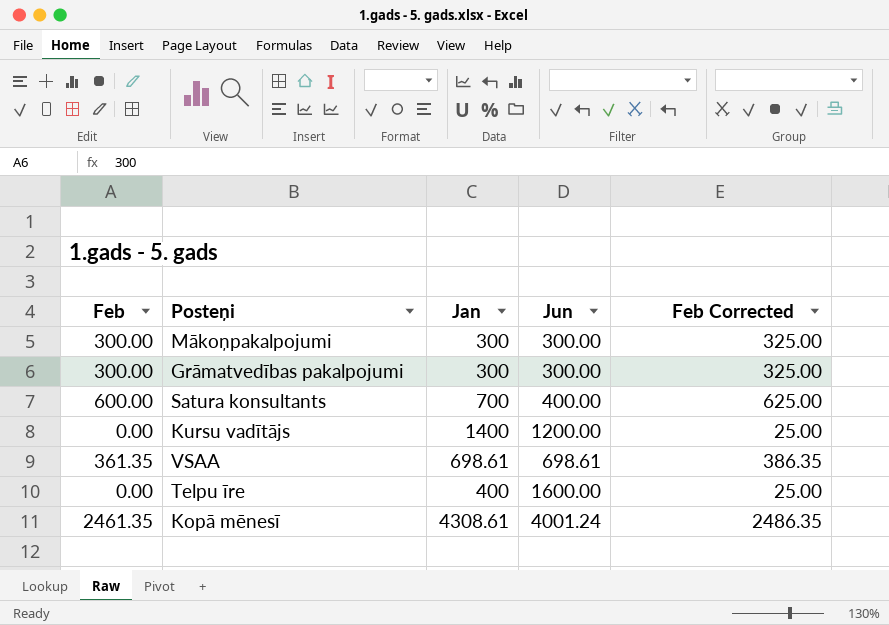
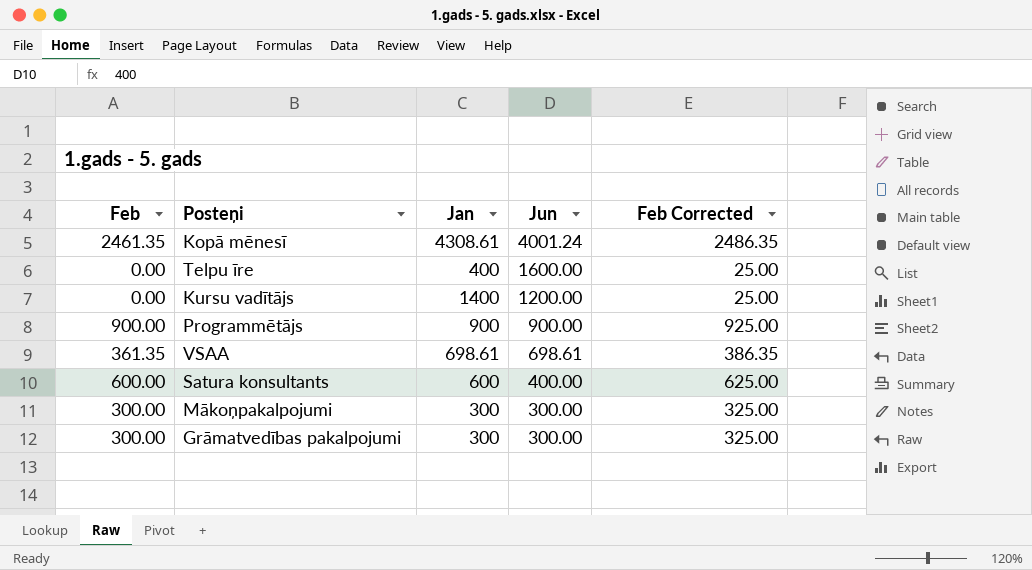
row order: none -> Jun descending
row Programmētājs: none -> 900.00 | 900 | 900.00 | 925.00
Satura konsultants | Jan: 700 -> 600

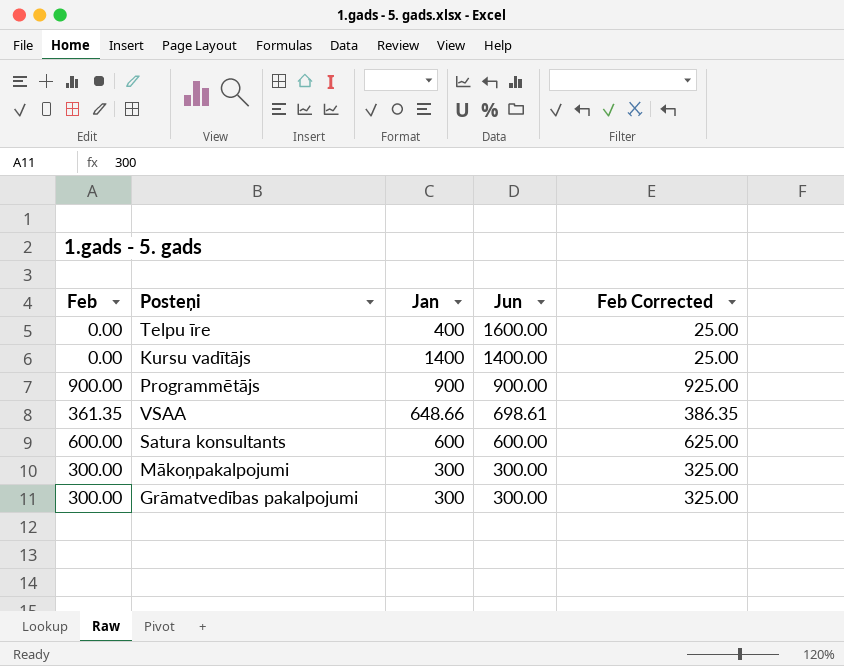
row Kopā mēnesī: 2461.35 | 4308.61 | 4001.24 | 2486.35 -> none
Kursu vadītājs | Jun: 1200.00 -> 1400.00
VSAA | Jan: 698.61 -> 648.66
Satura konsultants | Jun: 400.00 -> 600.00

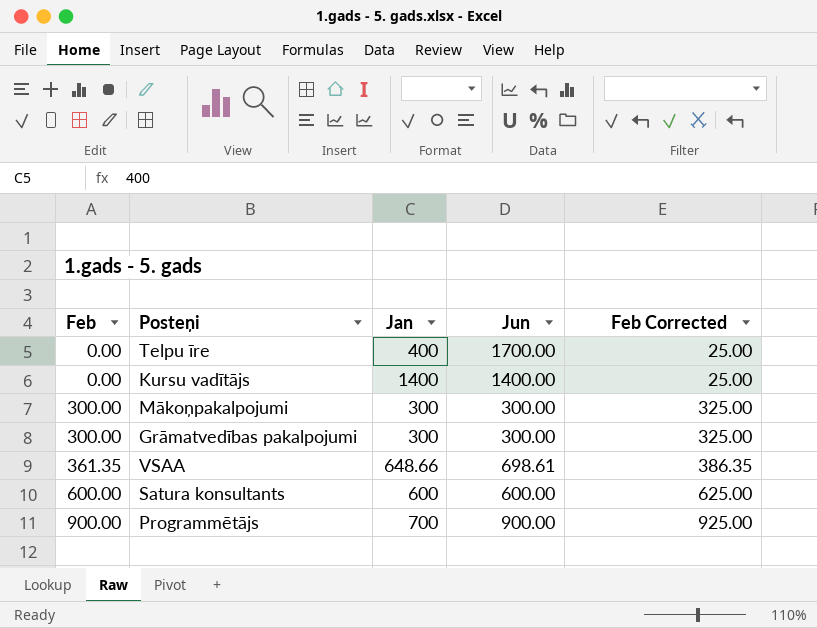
row order: Jun descending -> Feb ascending
Telpu īre | Jun: 1600.00 -> 1700.00
Programmētājs | Jan: 900 -> 700

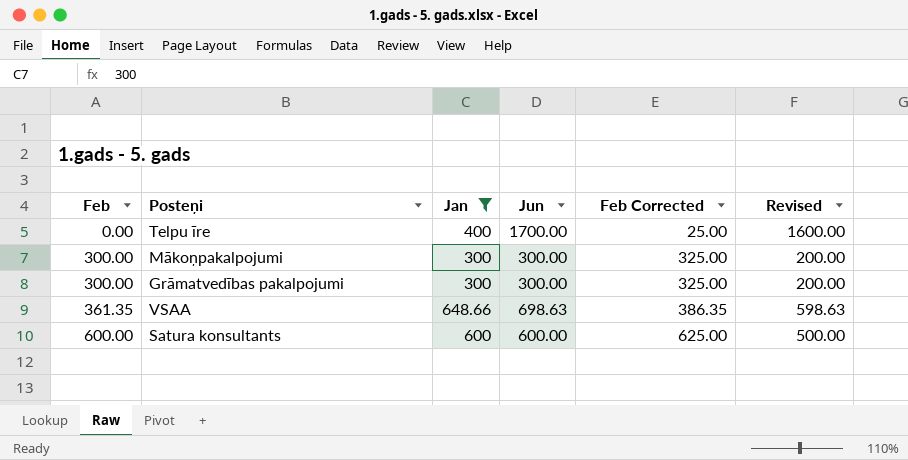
filter: none -> Jan <= 648.66
column Revised | formula: none -> [Jun] - 100
VSAA | Jun: 698.61 -> 698.63

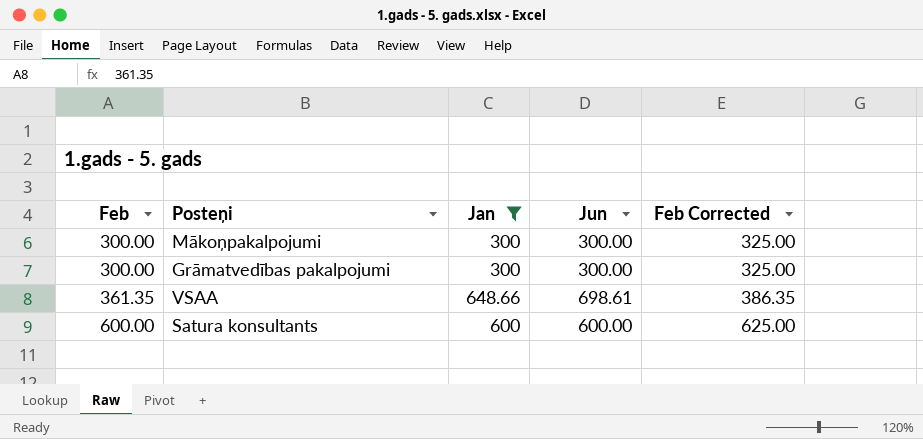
column Revised | formula: [Jun] - 100 -> none
row Telpu īre: 0.00 | 400 | 1700.00 | 25.00 | 1600.00 -> none
VSAA | Jun: 698.63 -> 698.61

